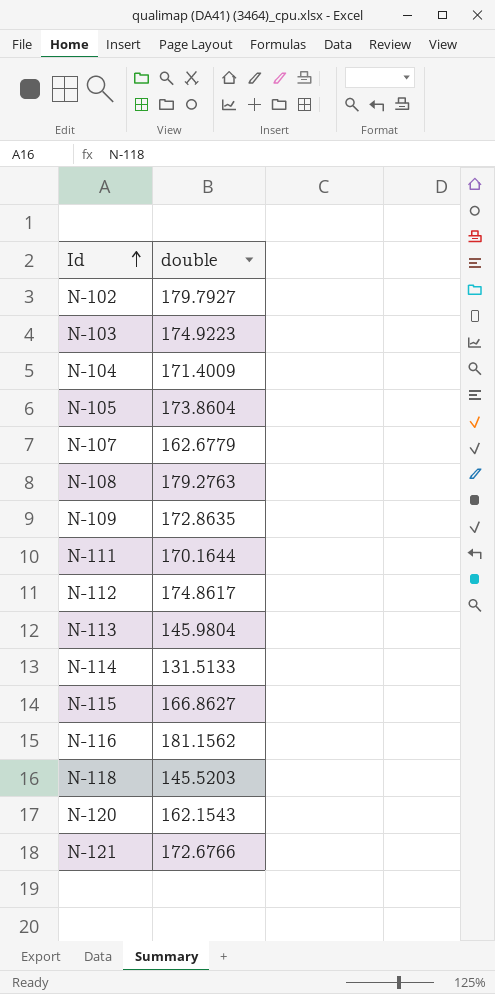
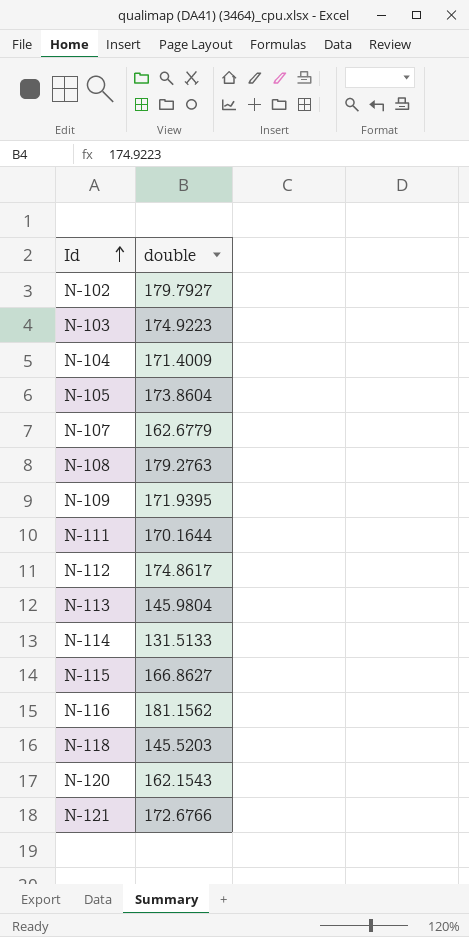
N-109 | double: 172.8635 -> 171.9395

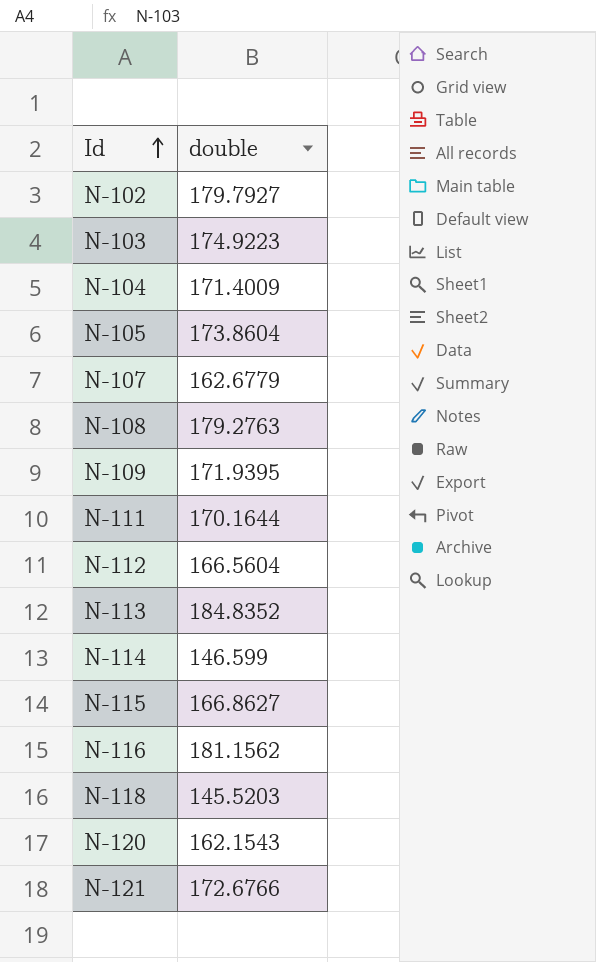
N-112 | double: 174.8617 -> 166.5604
N-113 | double: 145.9804 -> 184.8352
N-114 | double: 131.5133 -> 146.599

